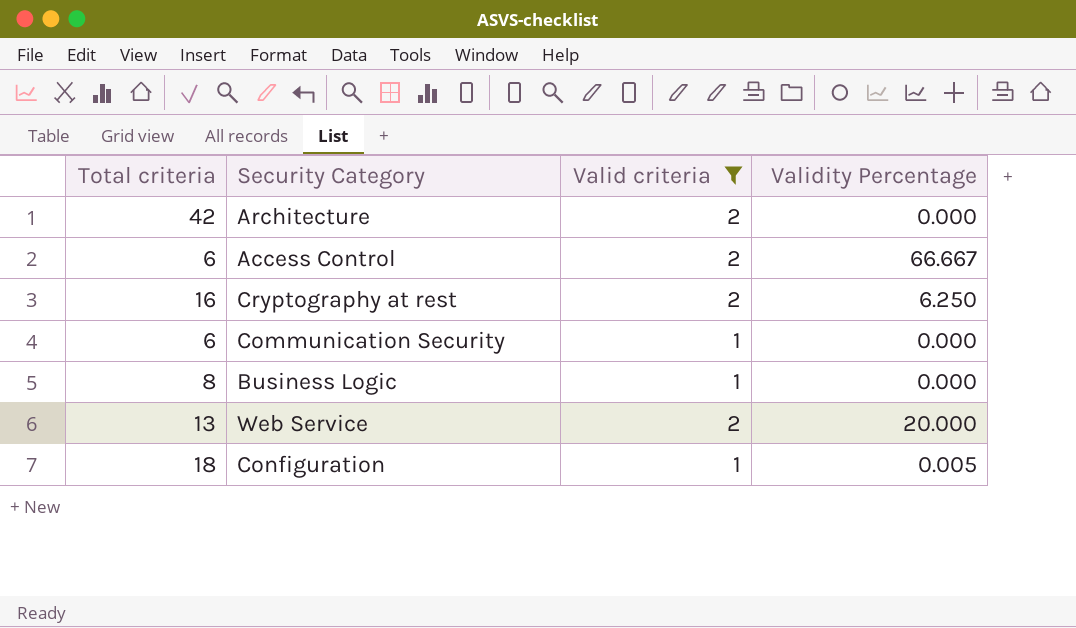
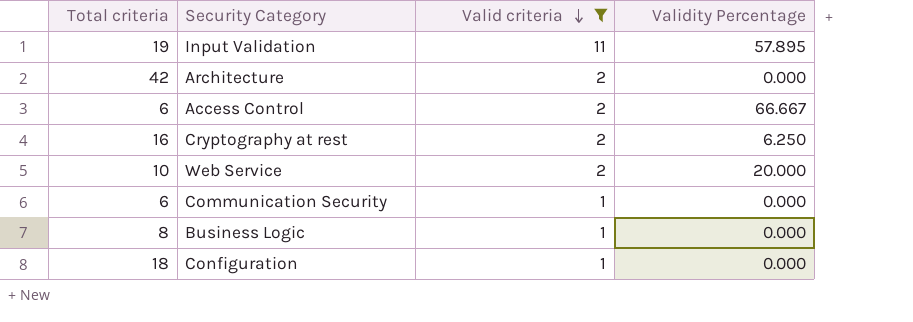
row order: none -> Valid criteria descending
row Input Validation: none -> 19 | 11 | 57.895
Web Service | Total criteria: 13 -> 10
Configuration | Validity Percentage: 0.005 -> 0.000

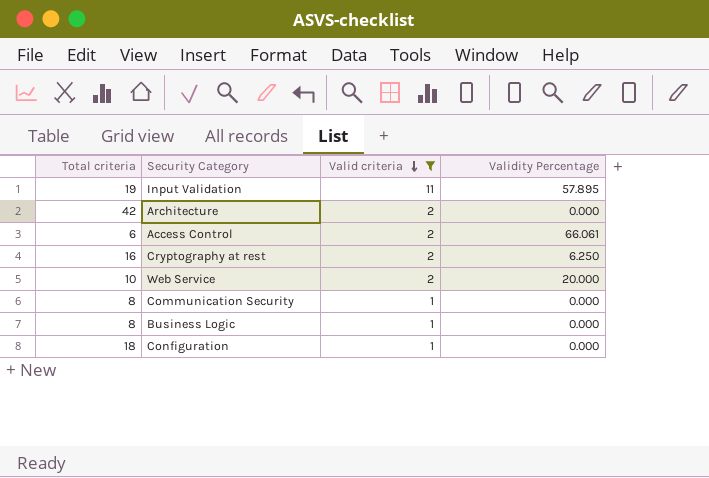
Access Control | Validity Percentage: 66.667 -> 66.061
Communication Security | Total criteria: 6 -> 8

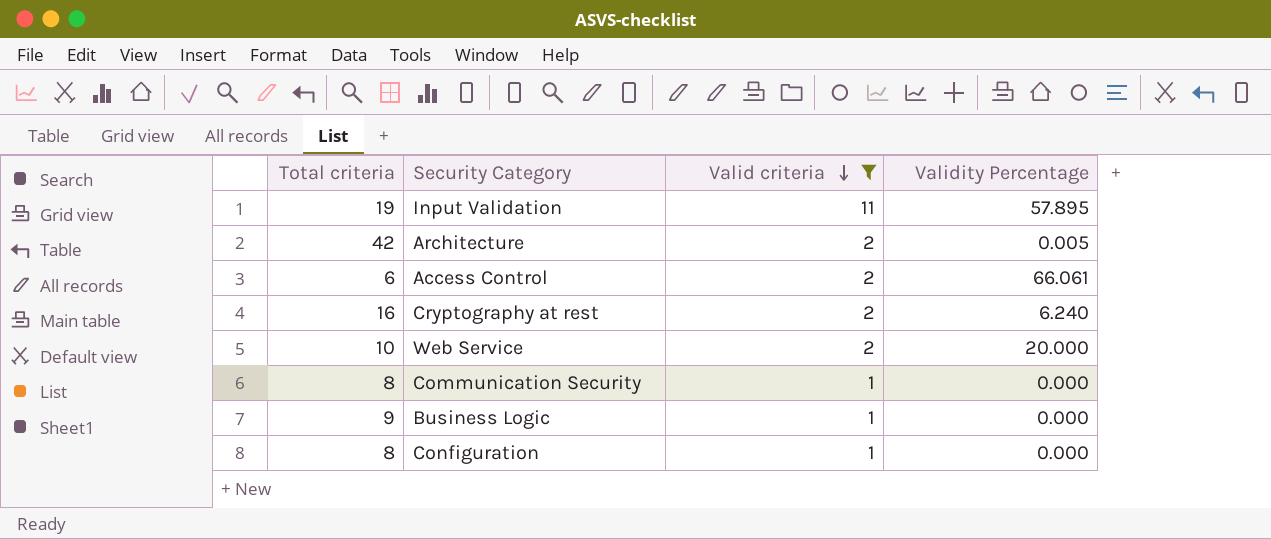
Architecture | Validity Percentage: 0.000 -> 0.005
Cryptography at rest | Validity Percentage: 6.250 -> 6.240
Business Logic | Total criteria: 8 -> 9
Configuration | Total criteria: 18 -> 8

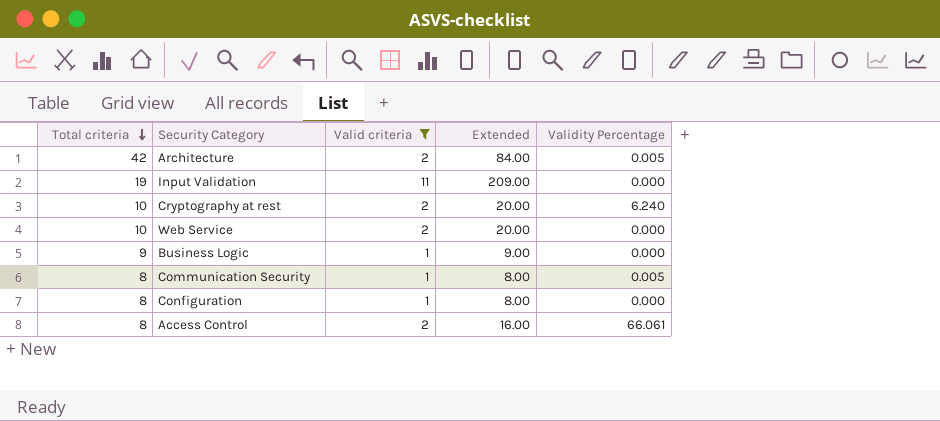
row order: Valid criteria descending -> Total criteria descending
column Extended | formula: none -> [Total criteria] * [Valid criteria]
Input Validation | Validity Percentage: 57.895 -> 0.000
Cryptography at rest | Total criteria: 16 -> 10
Web Service | Validity Percentage: 20.000 -> 0.000
Communication Security | Validity Percentage: 0.000 -> 0.005
Access Control | Total criteria: 6 -> 8

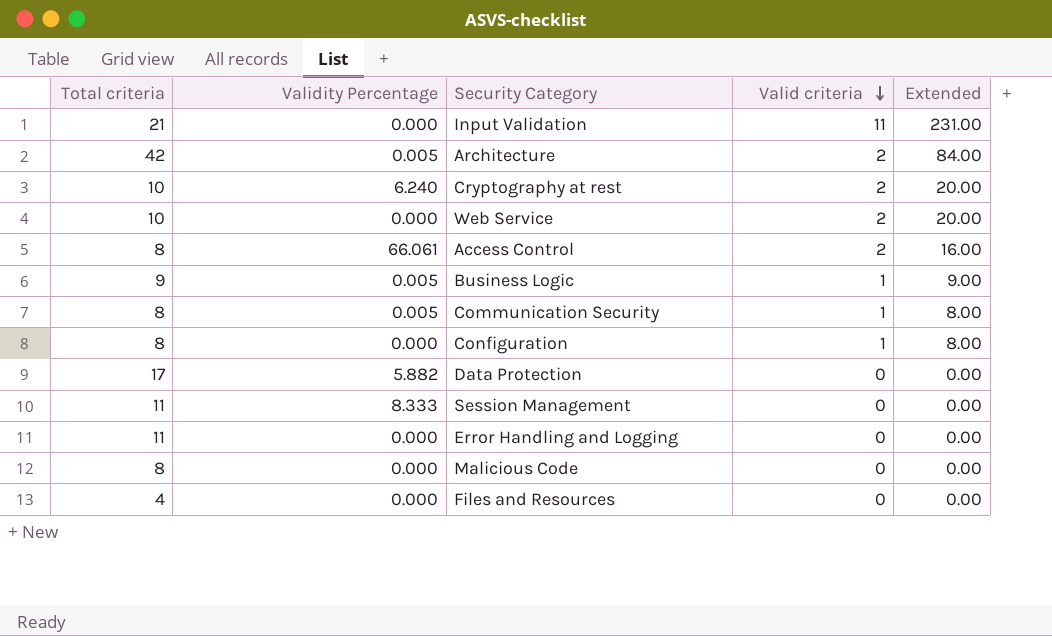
filter: Valid criteria != 0 -> none
row order: Total criteria descending -> Valid criteria descending
column Validity Percentage | position: 5 -> 2
Input Validation | Total criteria: 19 -> 21
Input Validation | Extended: 209.00 -> 231.00
Business Logic | Validity Percentage: 0.000 -> 0.005

